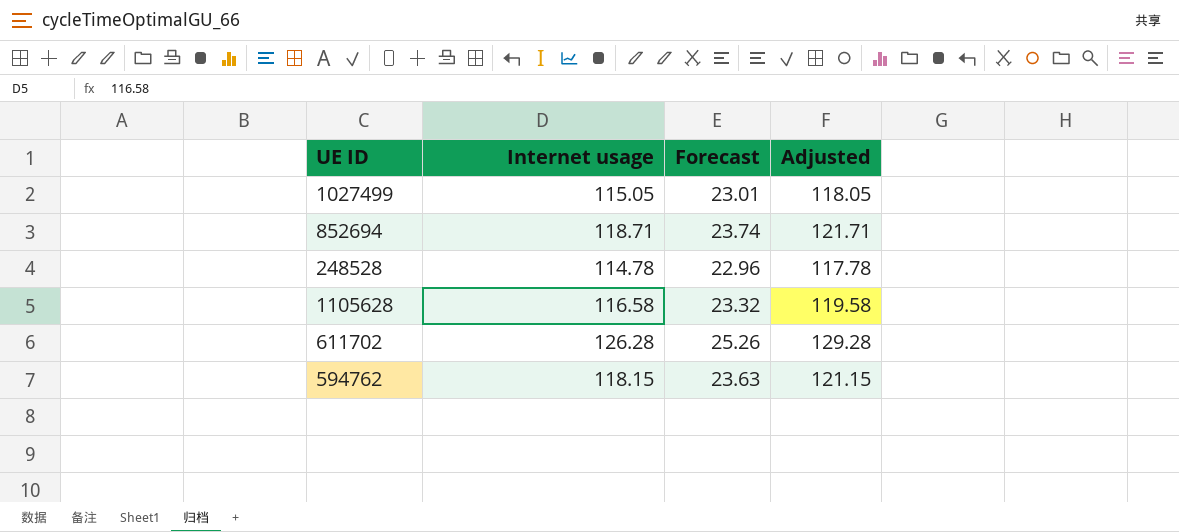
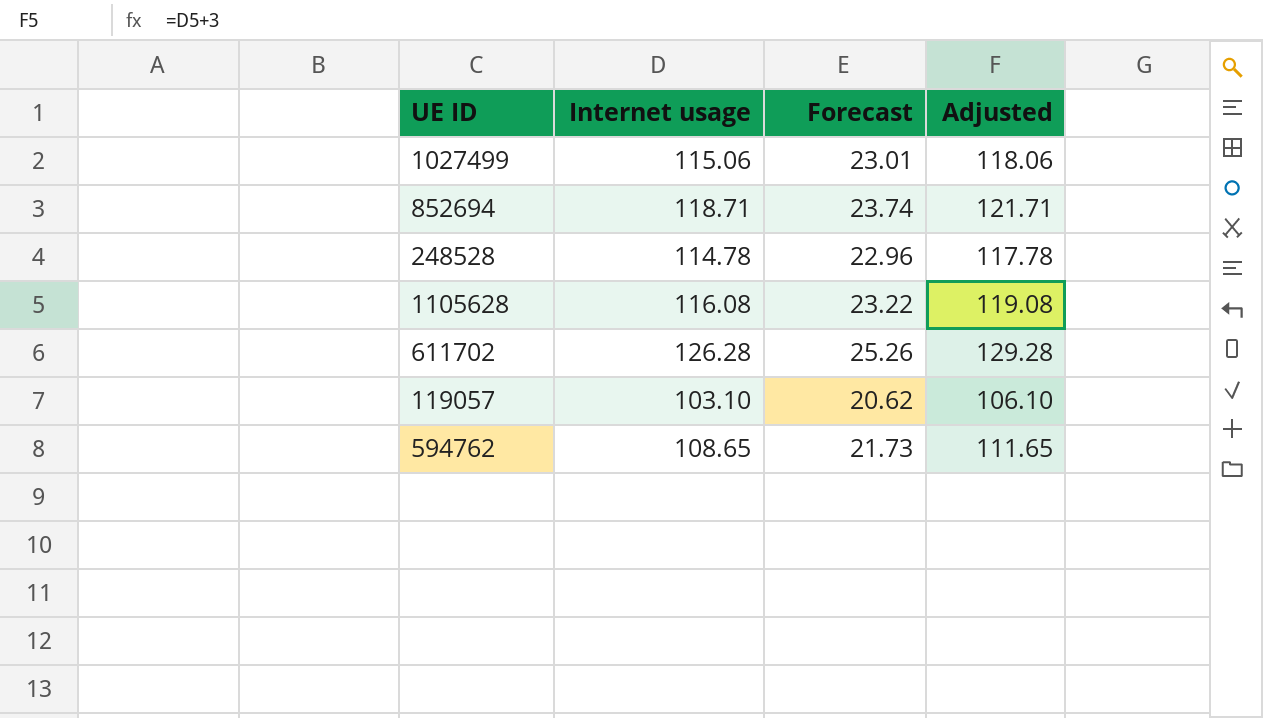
1027499 | Internet usage: 115.05 -> 115.06
1027499 | Adjusted: 118.05 -> 118.06
1105628 | Internet usage: 116.58 -> 116.08
1105628 | Forecast: 23.32 -> 23.22
1105628 | Adjusted: 119.58 -> 119.08
row 119057: none -> 103.10 | 20.62 | 106.10
594762 | Internet usage: 118.15 -> 108.65
594762 | Forecast: 23.63 -> 21.73
594762 | Adjusted: 121.15 -> 111.65

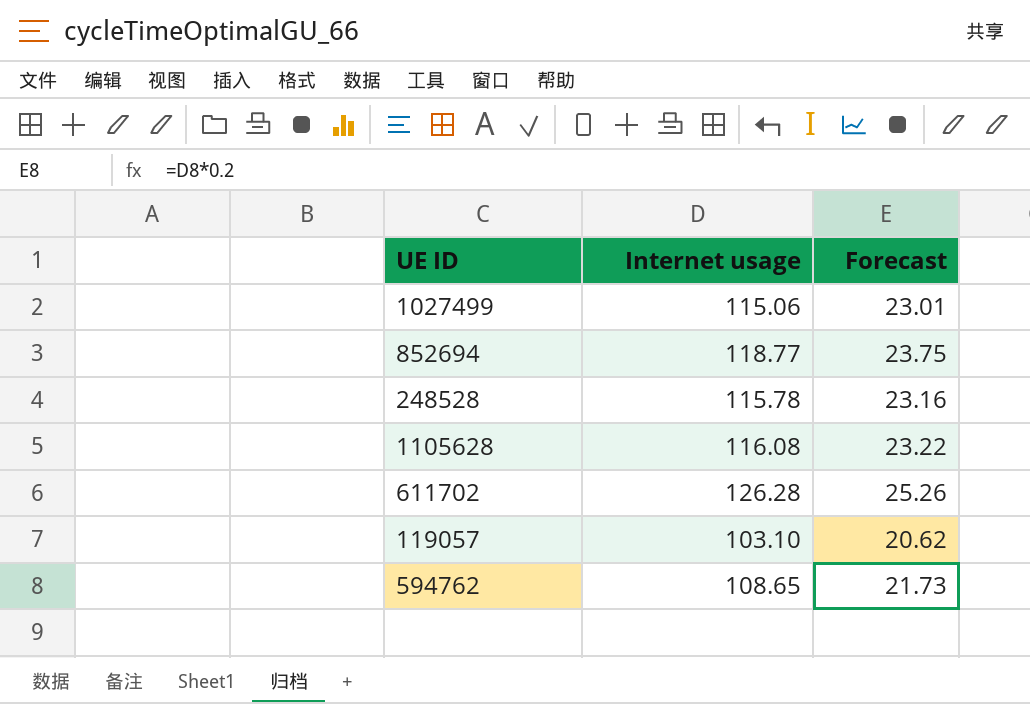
column Adjusted | formula: [Internet usage] + 3 -> none
852694 | Internet usage: 118.71 -> 118.77
852694 | Forecast: 23.74 -> 23.75
248528 | Internet usage: 114.78 -> 115.78
248528 | Forecast: 22.96 -> 23.16

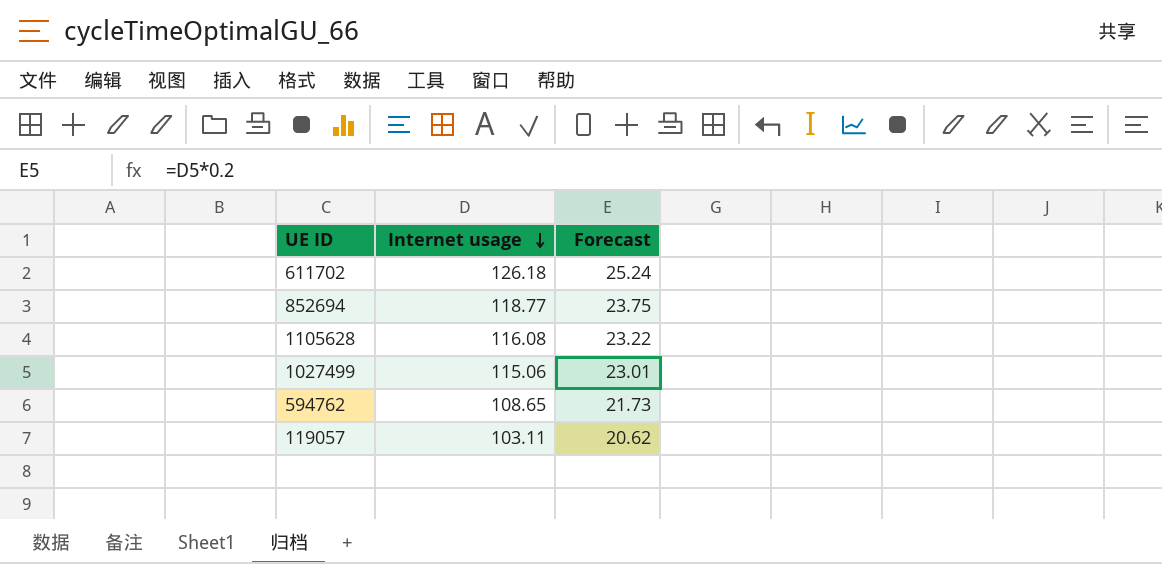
row order: none -> Internet usage descending
row 248528: 115.78 | 23.16 -> none
611702 | Internet usage: 126.28 -> 126.18
611702 | Forecast: 25.26 -> 25.24
119057 | Internet usage: 103.10 -> 103.11

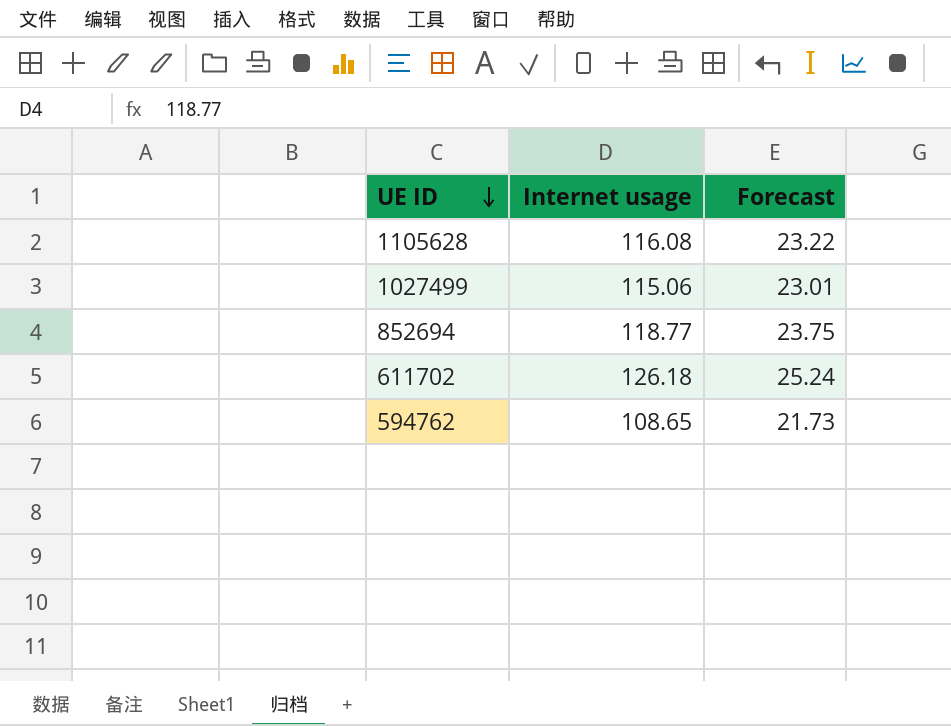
row order: Internet usage descending -> UE ID descending
row 119057: 103.11 | 20.62 -> none

